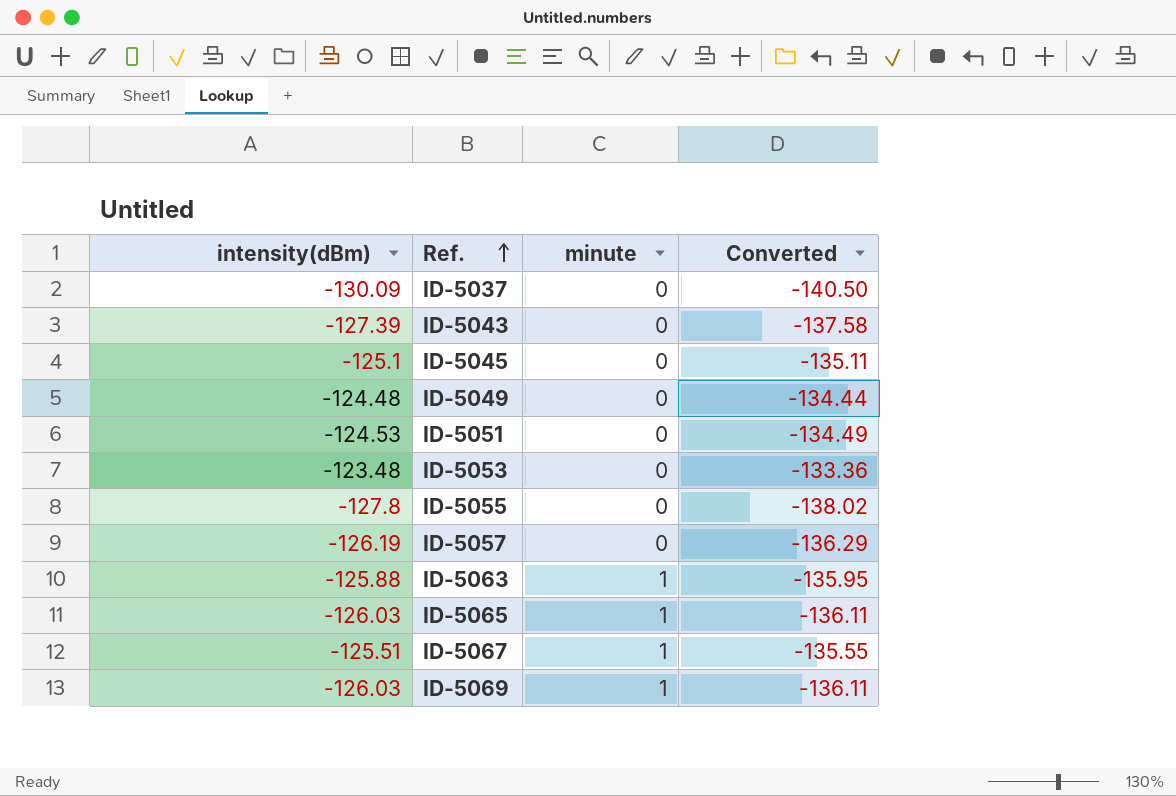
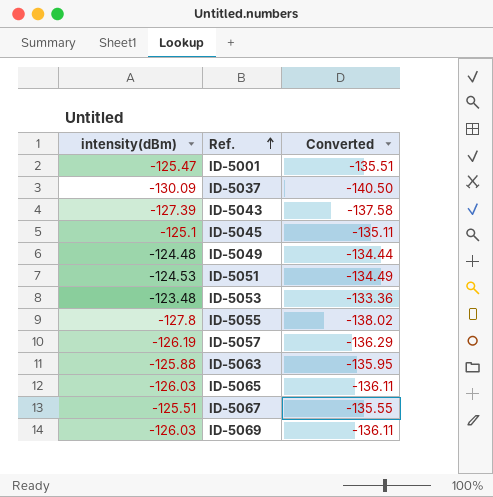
column minute | position: 3 -> none
row ID-5001: none -> -125.47 | -135.51

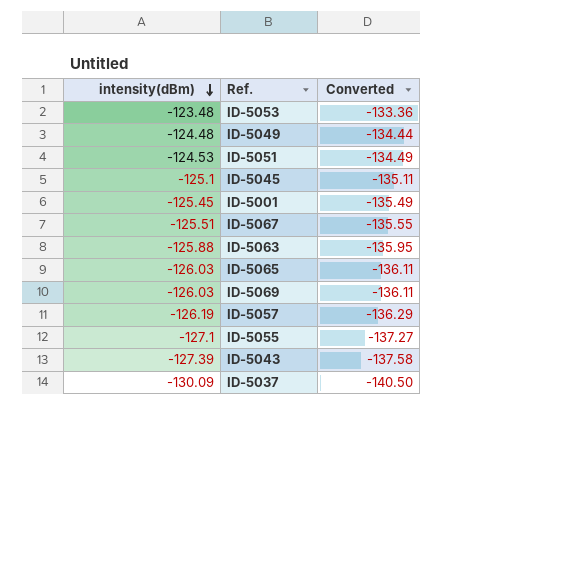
row order: Ref. ascending -> intensity(dBm) descending
ID-5001 | intensity(dBm): -125.47 -> -125.45
ID-5001 | Converted: -135.51 -> -135.49
ID-5055 | intensity(dBm): -127.8 -> -127.1
ID-5055 | Converted: -138.02 -> -137.27

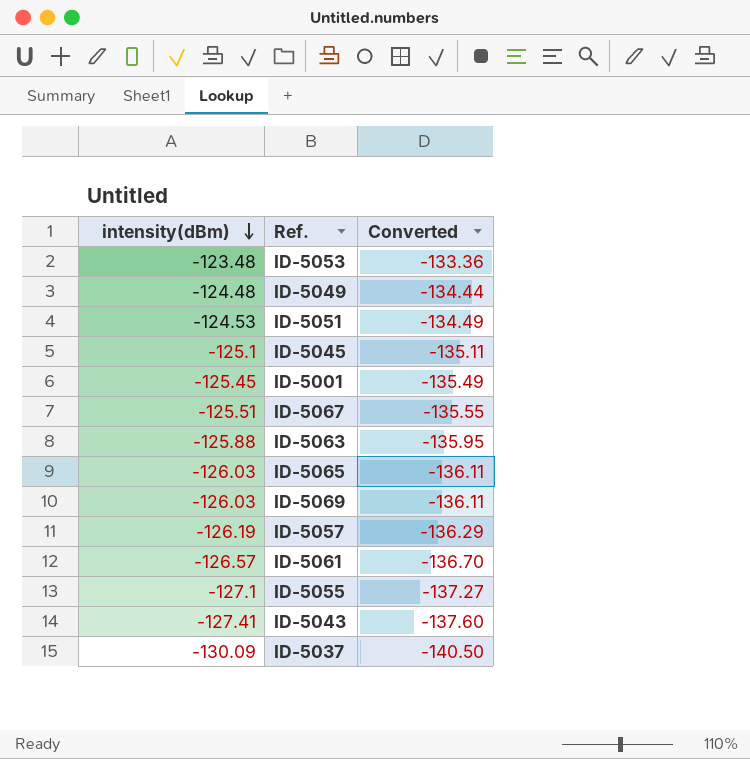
row ID-5061: none -> -126.57 | -136.70
ID-5043 | intensity(dBm): -127.39 -> -127.41
ID-5043 | Converted: -137.58 -> -137.60

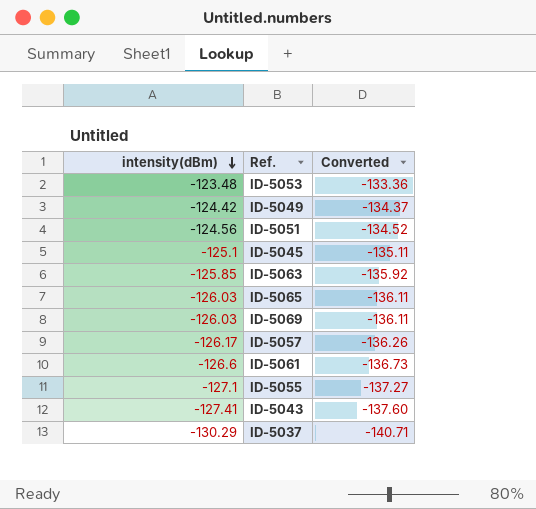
row ID-5001: -125.45 | -135.49 -> none
row ID-5067: -125.51 | -135.55 -> none
ID-5049 | intensity(dBm): -124.48 -> -124.42
ID-5049 | Converted: -134.44 -> -134.37
ID-5051 | intensity(dBm): -124.53 -> -124.56
ID-5051 | Converted: -134.49 -> -134.52
ID-5063 | intensity(dBm): -125.88 -> -125.85
ID-5063 | Converted: -135.95 -> -135.92
ID-5057 | intensity(dBm): -126.19 -> -126.17
ID-5057 | Converted: -136.29 -> -136.26
ID-5061 | intensity(dBm): -126.57 -> -126.6
ID-5061 | Converted: -136.70 -> -136.73
ID-5037 | intensity(dBm): -130.09 -> -130.29
ID-5037 | Converted: -140.50 -> -140.71

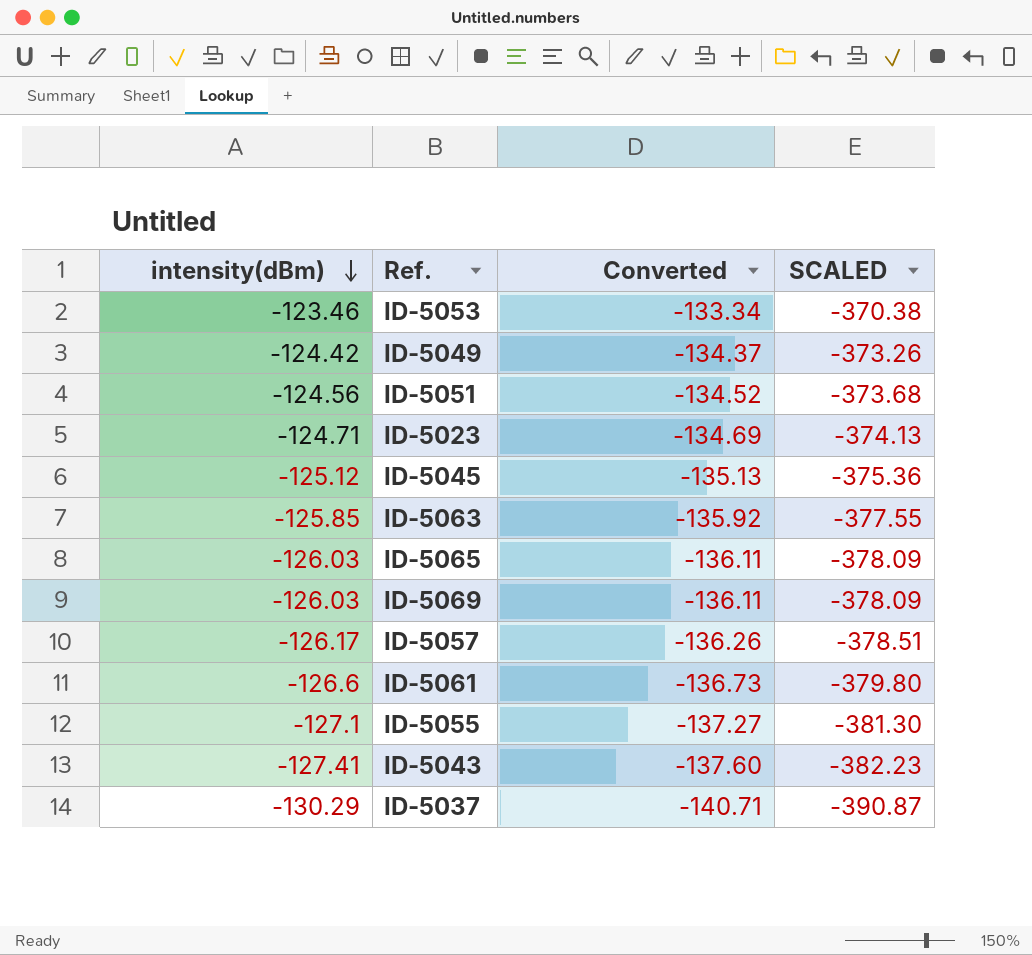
column SCALED | formula: none -> [intensity(dBm)] * 3
ID-5053 | intensity(dBm): -123.48 -> -123.46
ID-5053 | Converted: -133.36 -> -133.34
row ID-5023: none -> -124.71 | -134.69 | -374.13
ID-5045 | intensity(dBm): -125.1 -> -125.12
ID-5045 | Converted: -135.11 -> -135.13

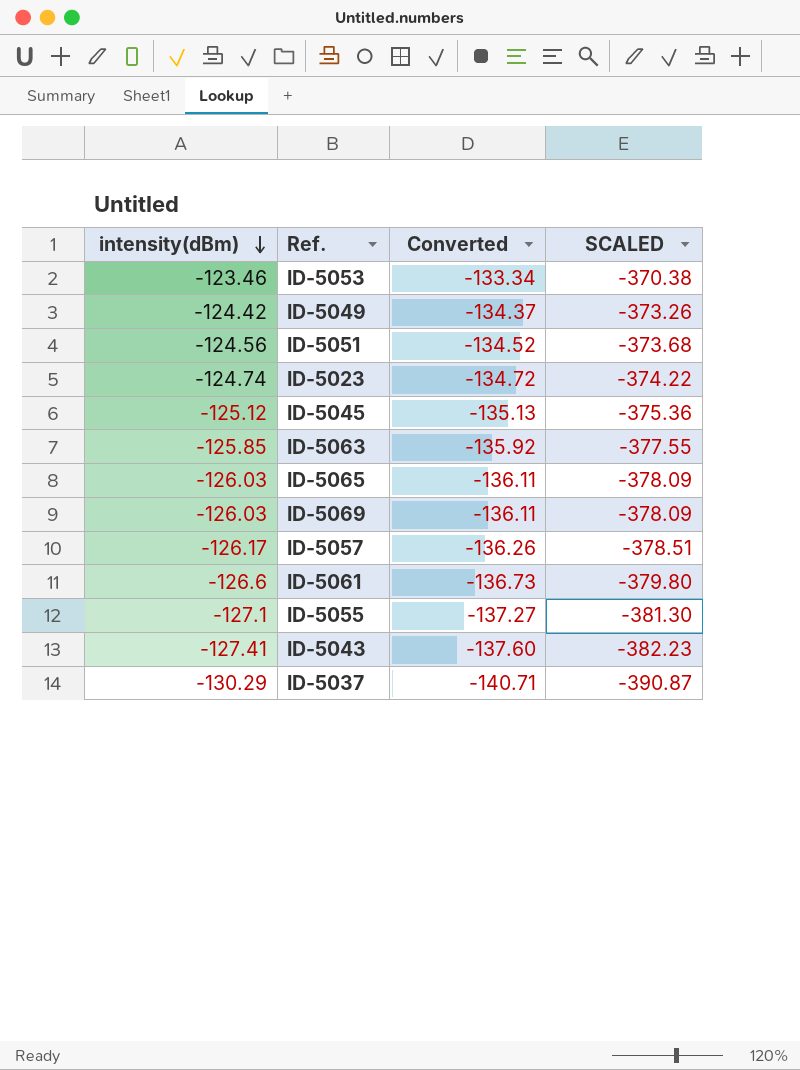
ID-5023 | intensity(dBm): -124.71 -> -124.74
ID-5023 | Converted: -134.69 -> -134.72
ID-5023 | SCALED: -374.13 -> -374.22

